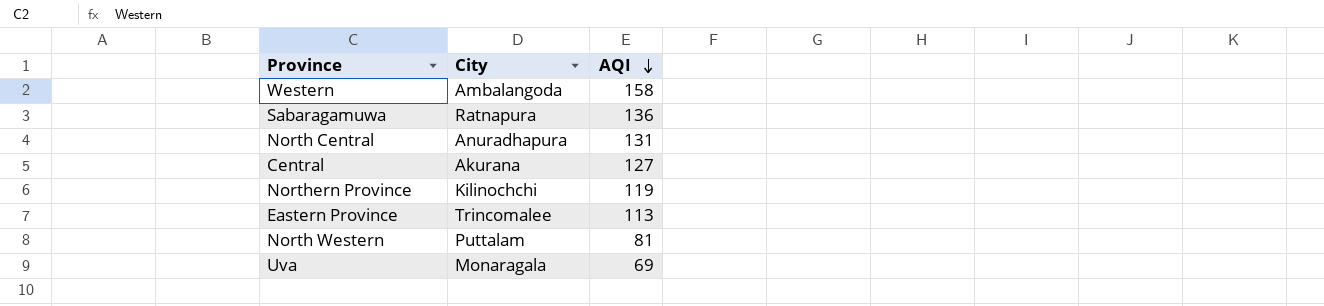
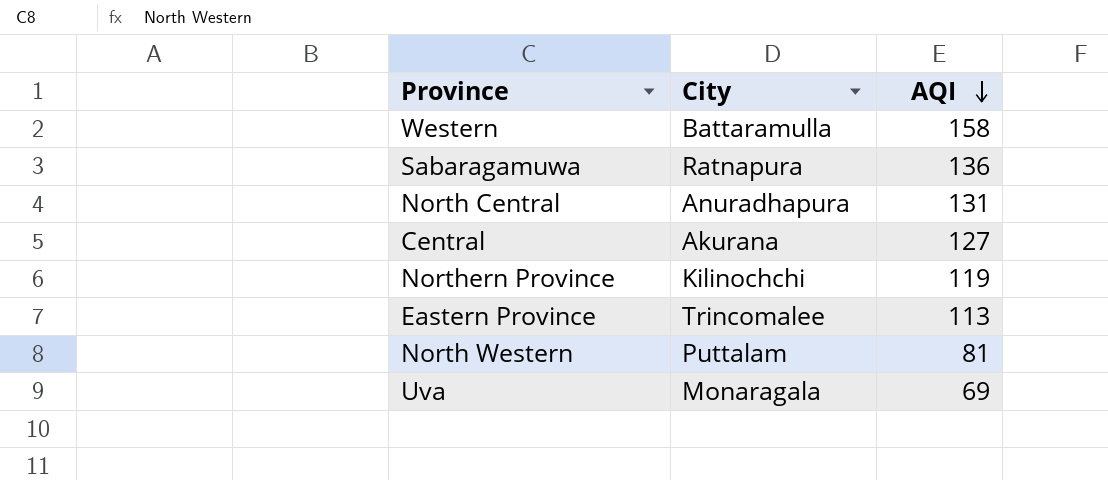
Western | City: Ambalangoda -> Battaramulla

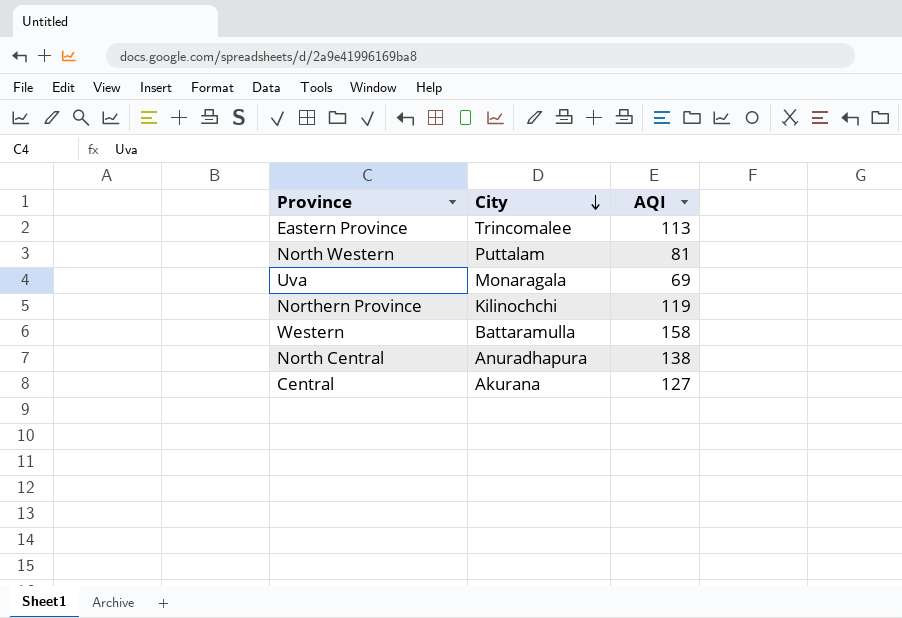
row order: AQI descending -> City descending
row Sabaragamuwa: Ratnapura | 136 -> none
North Central | AQI: 131 -> 138

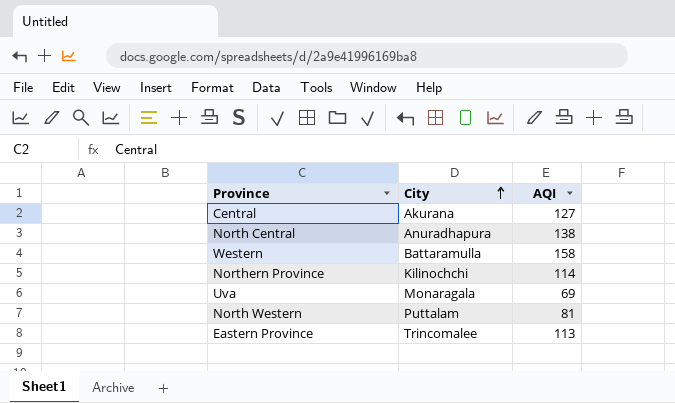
row order: City descending -> City ascending
Northern Province | AQI: 119 -> 114

